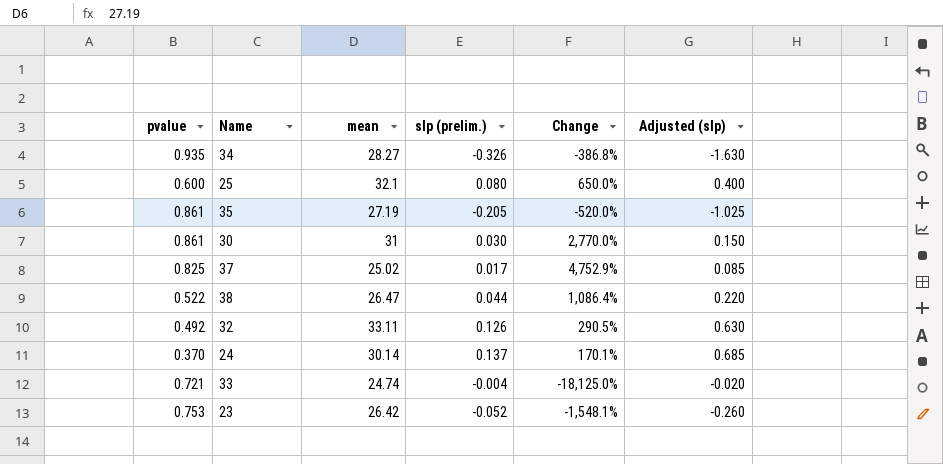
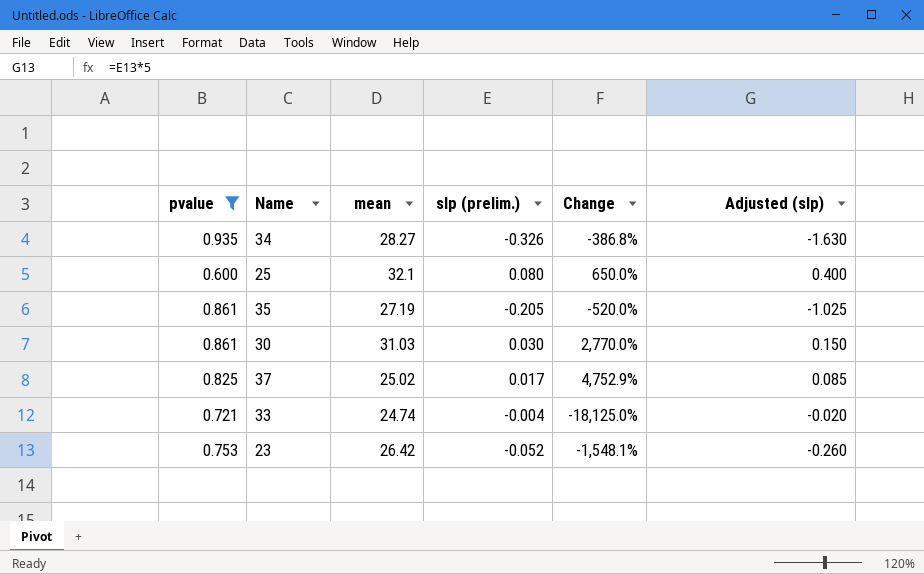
filter: none -> pvalue >= 0.600
30 | mean: 31 -> 31.03

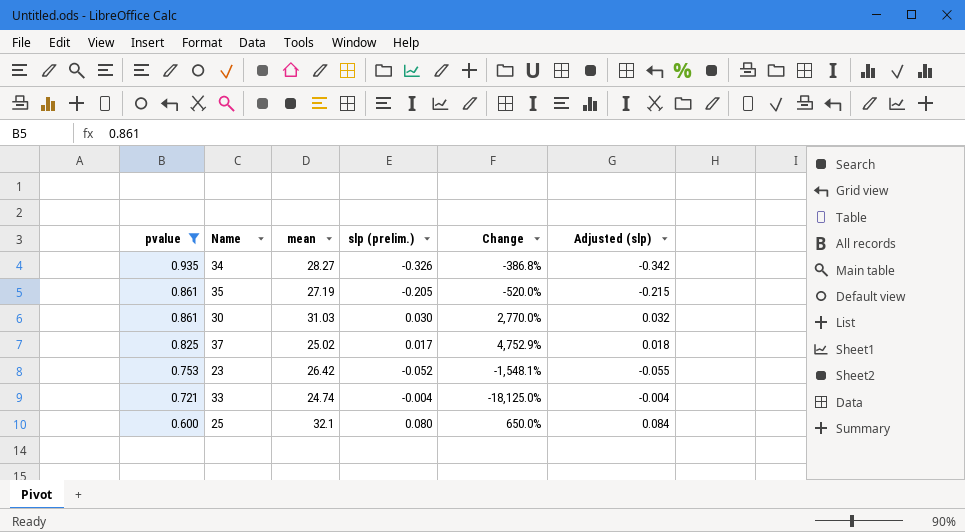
row order: none -> pvalue descending
column Adjusted (slp) | formula: [slp (prelim.)] * 5 -> [slp (prelim.)] * 1.05

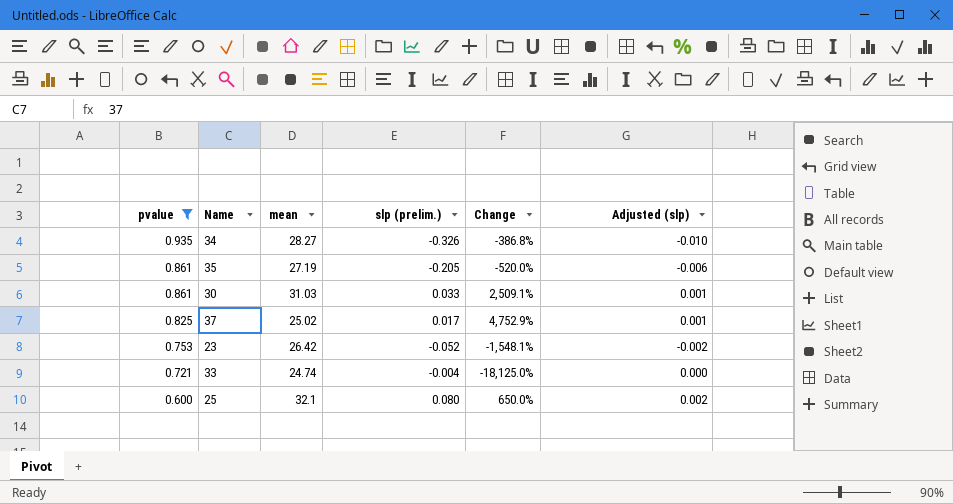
column Adjusted (slp) | formula: [slp (prelim.)] * 1.05 -> [slp (prelim.)] * 0.03
30 | slp (prelim.): 0.030 -> 0.033
30 | Change: 2,770.0% -> 2,509.1%

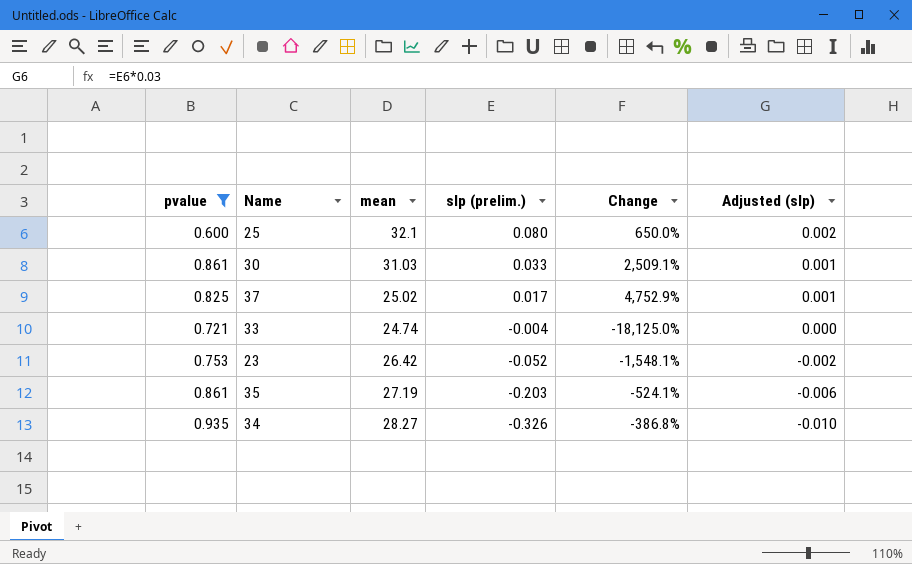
row order: pvalue descending -> slp (prelim.) descending
35 | slp (prelim.): -0.205 -> -0.203
35 | Change: -520.0% -> -524.1%

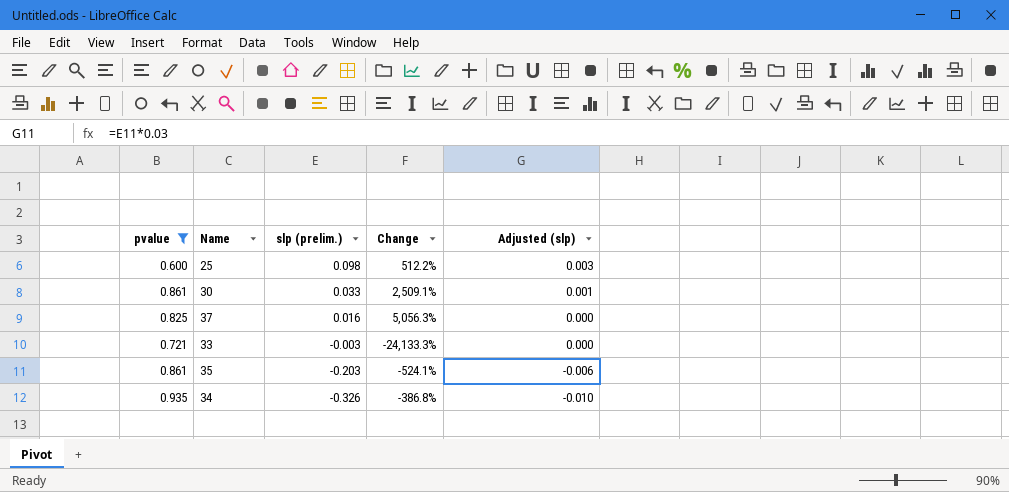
column mean | position: 3 -> none
row 23: 0.753 | 26.42 | -0.052 | -1,548.1% | -0.002 -> none
25 | slp (prelim.): 0.080 -> 0.098
25 | Change: 650.0% -> 512.2%
25 | Adjusted (slp): 0.002 -> 0.003
37 | slp (prelim.): 0.017 -> 0.016
37 | Change: 4,752.9% -> 5,056.3%
37 | Adjusted (slp): 0.001 -> 0.000
33 | slp (prelim.): -0.004 -> -0.003
33 | Change: -18,125.0% -> -24,133.3%

